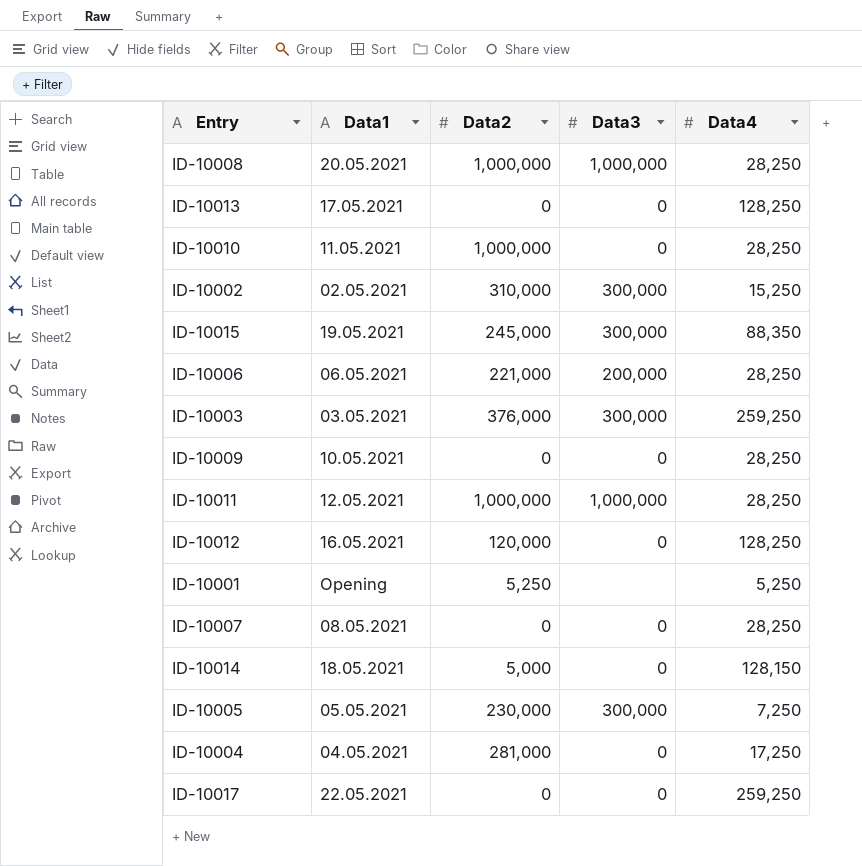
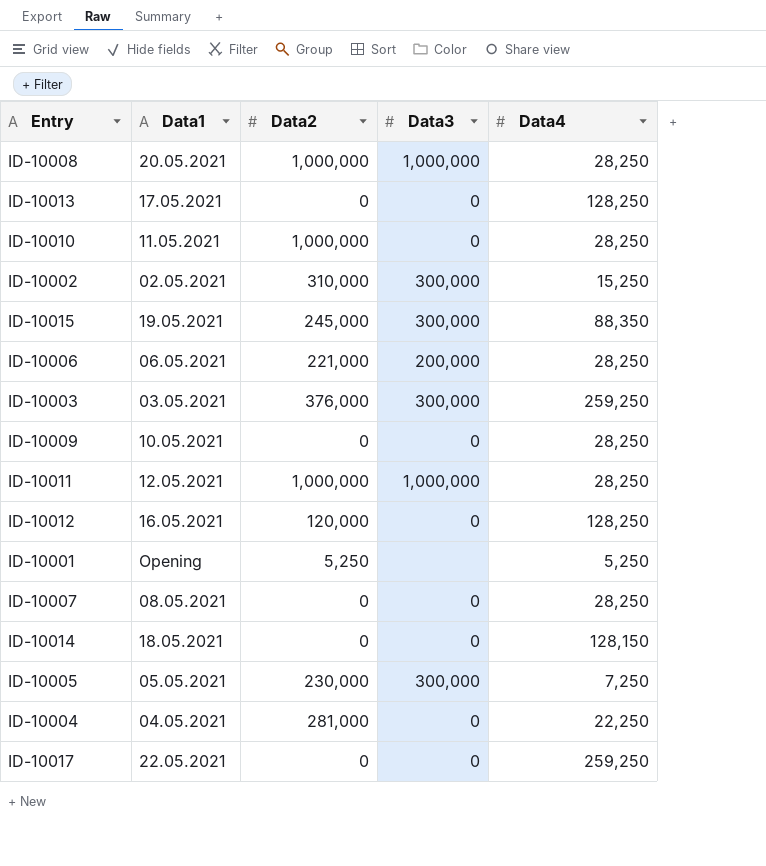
ID-10014 | Data2: 5,000 -> 0
ID-10004 | Data4: 17,250 -> 22,250

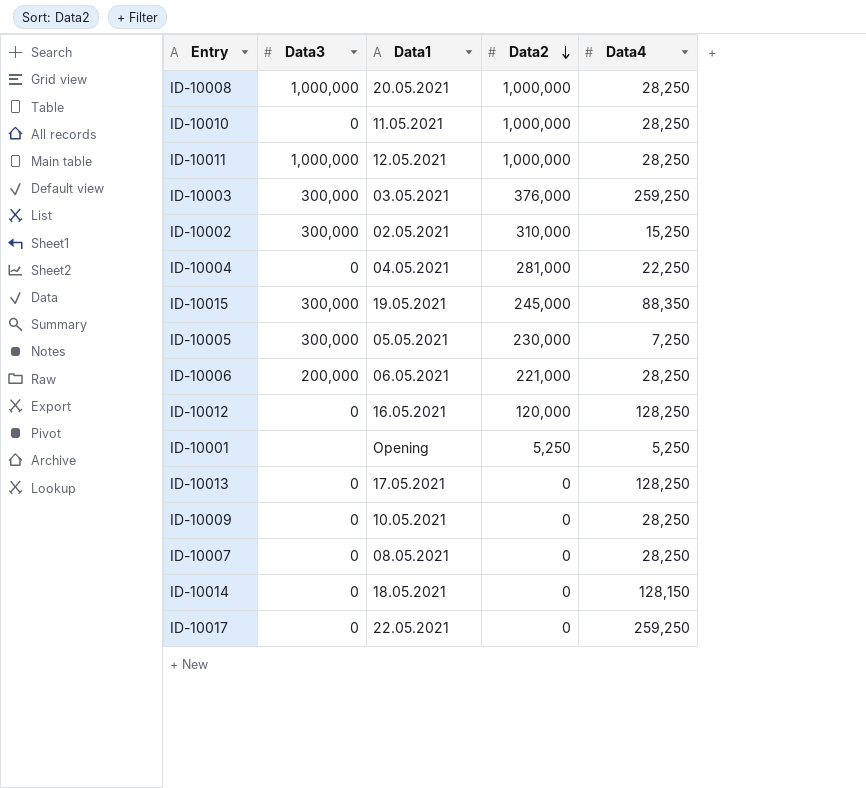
row order: none -> Data2 descending
column Data3 | position: 4 -> 2

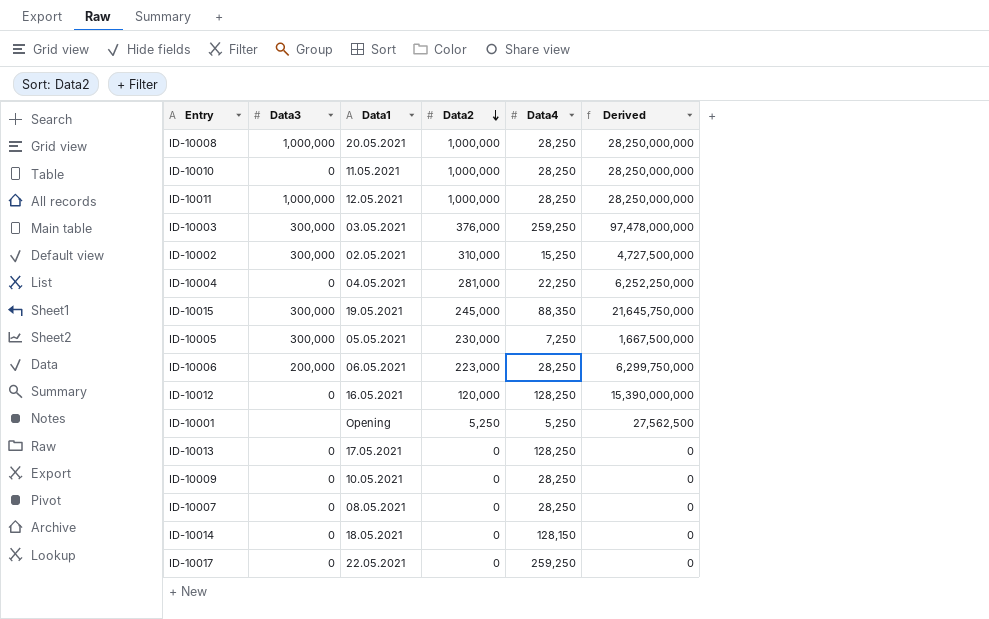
column Derived | formula: none -> [Data2] * [Data4]
ID-10006 | Data2: 221,000 -> 223,000

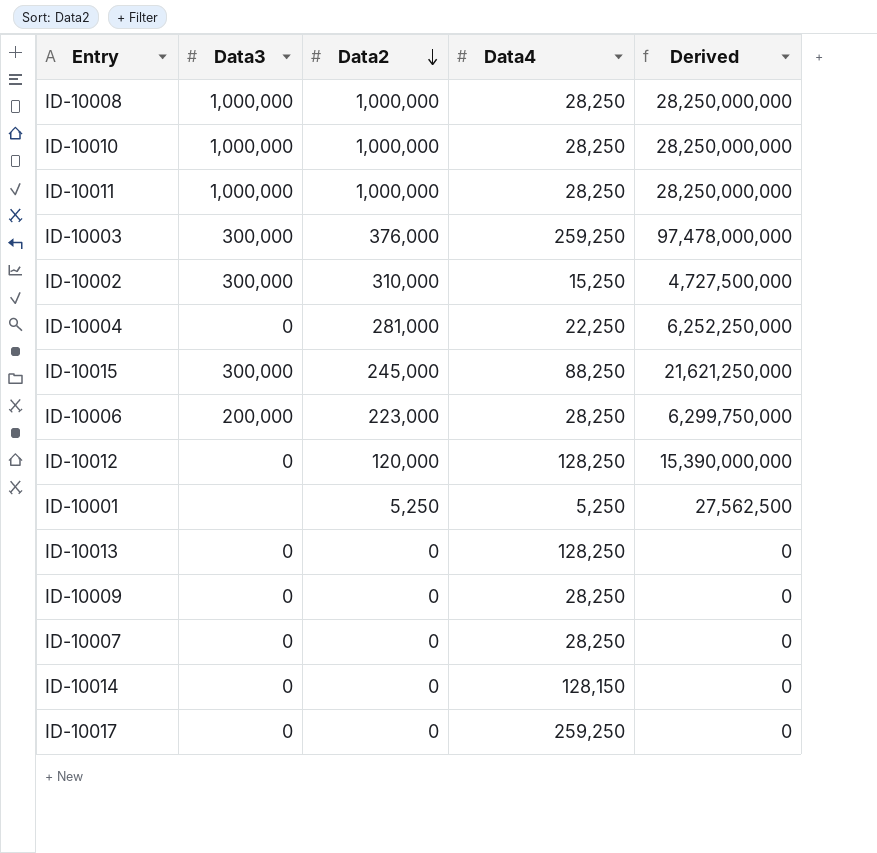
column Data1 | position: 3 -> none
row ID-10005: 300,000 | 05.05.2021 | 230,000 | 7,250 | 1,667,500,000 -> none
ID-10010 | Data3: 0 -> 1,000,000
ID-10015 | Data4: 88,350 -> 88,250
ID-10015 | Derived: 21,645,750,000 -> 21,621,250,000

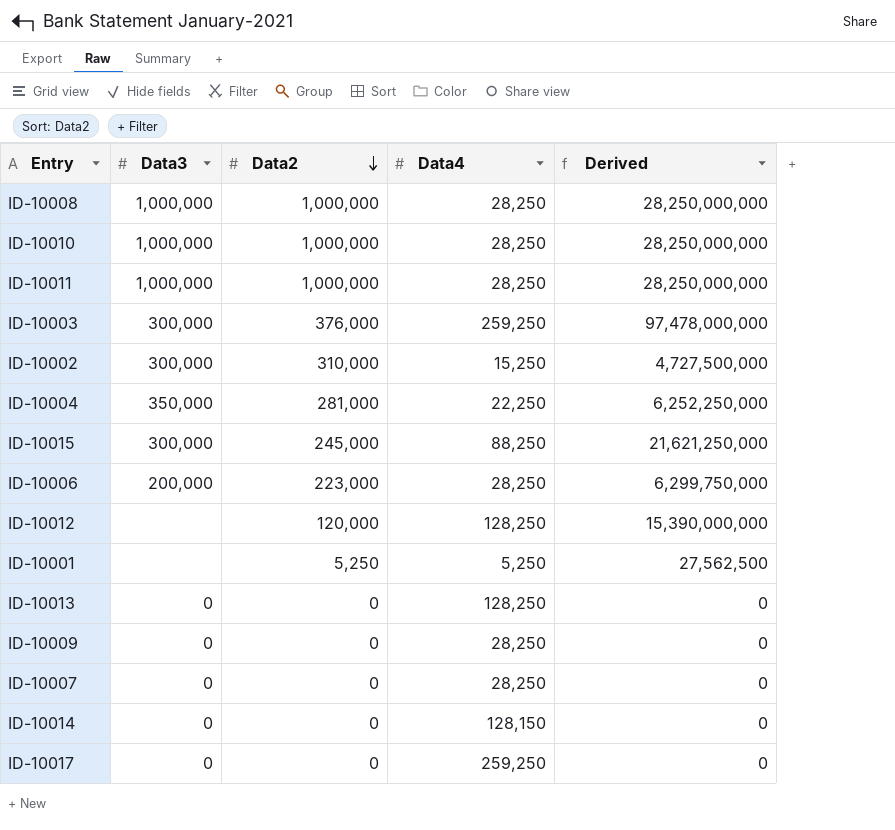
ID-10004 | Data3: 0 -> 350,000
ID-10012 | Data3: 0 -> none

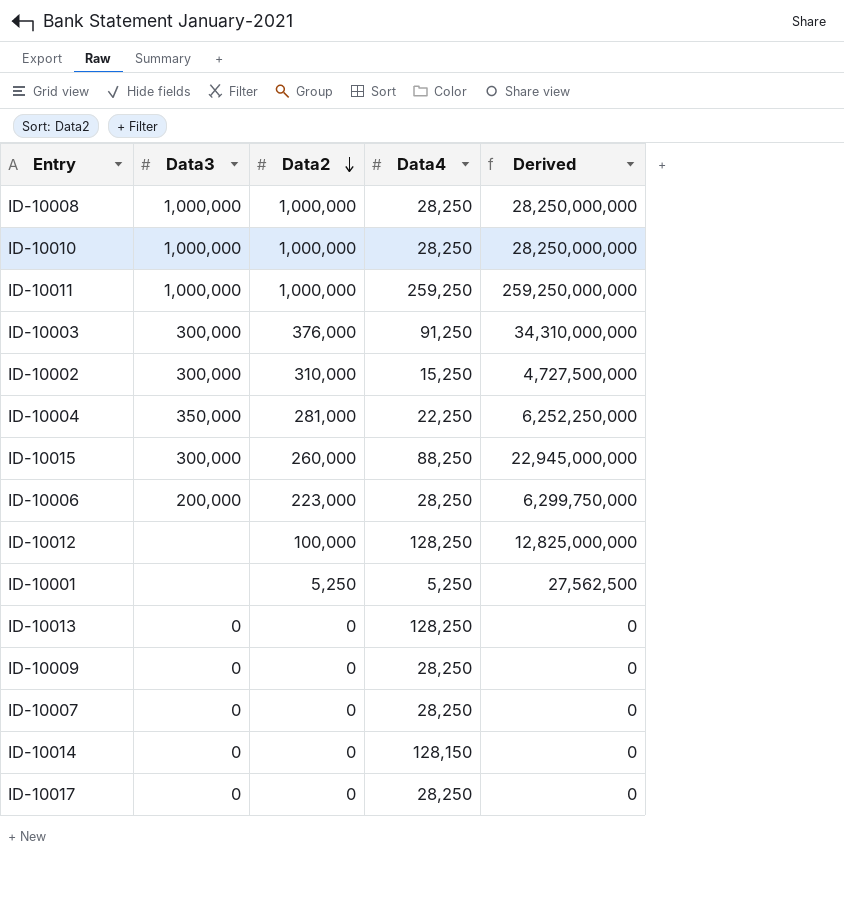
ID-10011 | Data4: 28,250 -> 259,250
ID-10011 | Derived: 28,250,000,000 -> 259,250,000,000
ID-10003 | Data4: 259,250 -> 91,250
ID-10003 | Derived: 97,478,000,000 -> 34,310,000,000
ID-10015 | Data2: 245,000 -> 260,000
ID-10015 | Derived: 21,621,250,000 -> 22,945,000,000
ID-10012 | Data2: 120,000 -> 100,000
ID-10012 | Derived: 15,390,000,000 -> 12,825,000,000
ID-10017 | Data4: 259,250 -> 28,250

